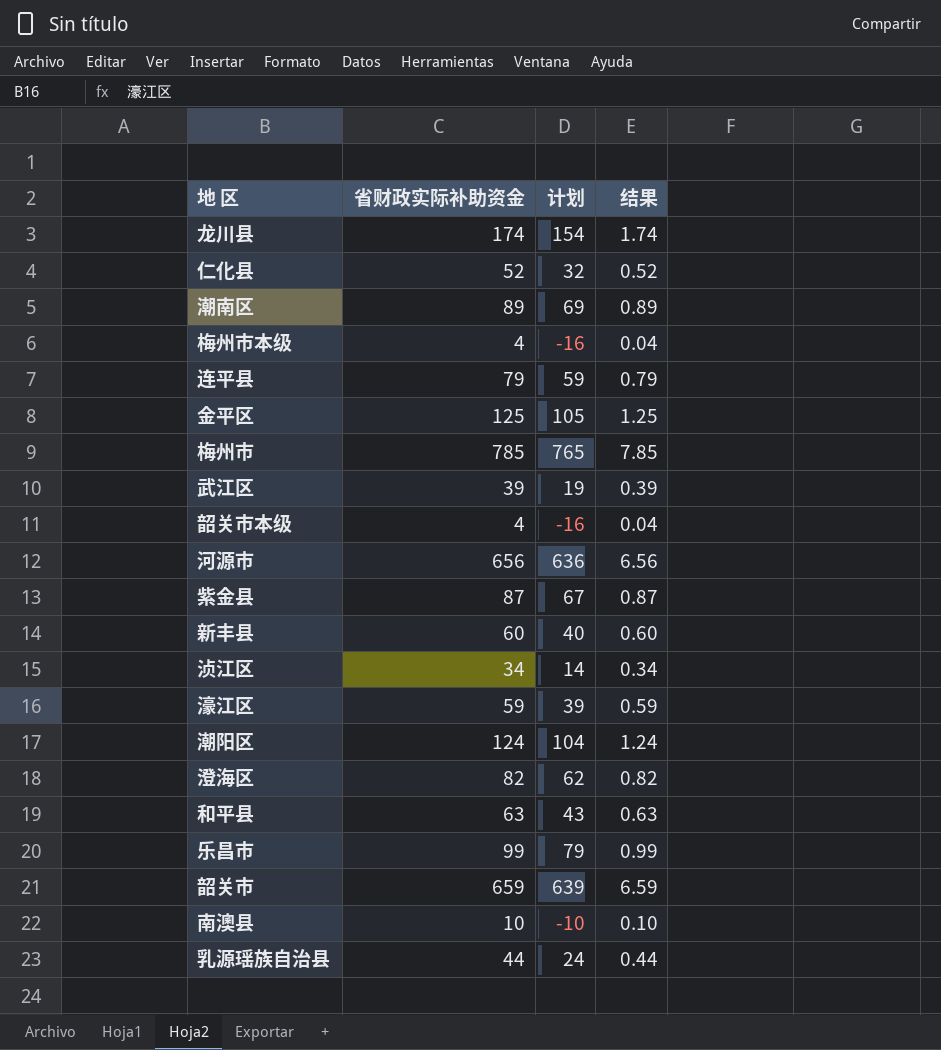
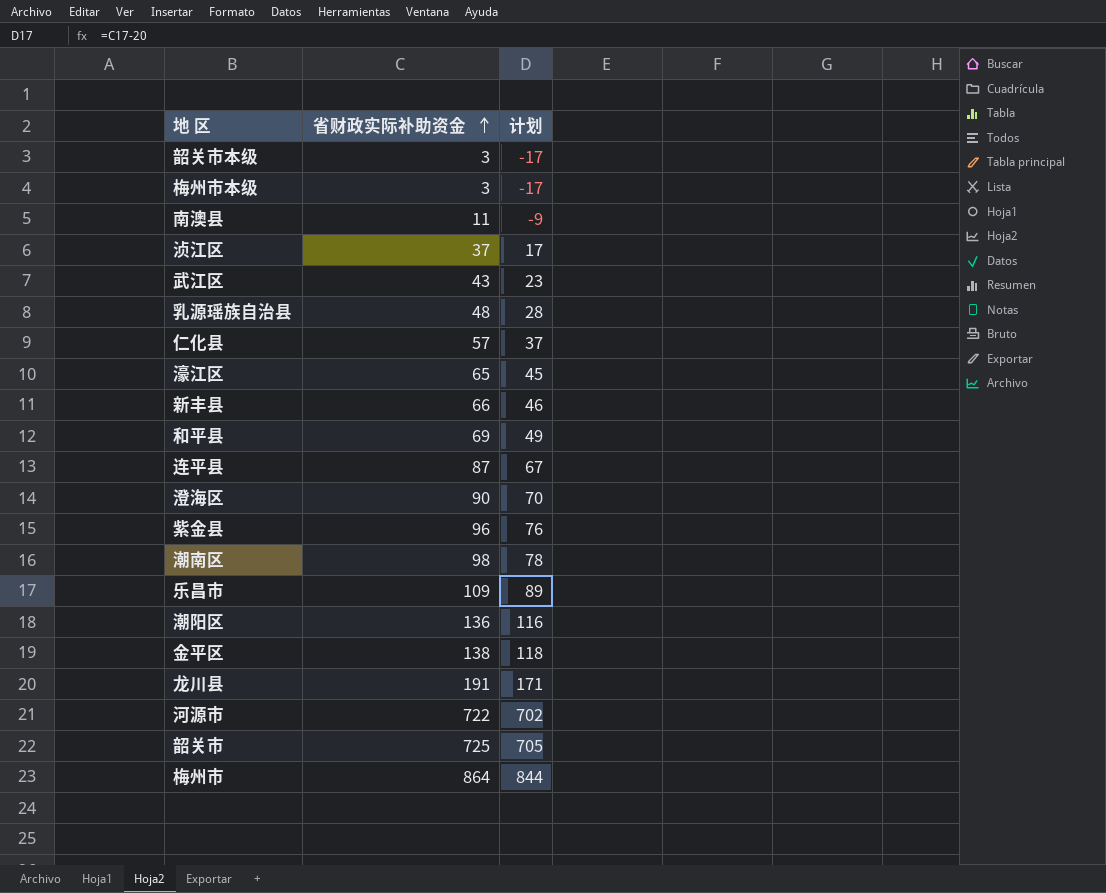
row order: none -> 省财政实际补助资金 ascending
column 结果 | formula: [省财政实际补助资金] * 0.01 -> none
韶关市本级 | 省财政实际补助资金: 4 -> 3
韶关市本级 | 计划: -16 -> -17
梅州市本级 | 省财政实际补助资金: 4 -> 3
梅州市本级 | 计划: -16 -> -17
南澳县 | 省财政实际补助资金: 10 -> 11
南澳县 | 计划: -10 -> -9
浈江区 | 省财政实际补助资金: 34 -> 37
浈江区 | 计划: 14 -> 17
武江区 | 省财政实际补助资金: 39 -> 43
武江区 | 计划: 19 -> 23
乳源瑶族自治县 | 省财政实际补助资金: 44 -> 48
乳源瑶族自治县 | 计划: 24 -> 28
仁化县 | 省财政实际补助资金: 52 -> 57
仁化县 | 计划: 32 -> 37
濠江区 | 省财政实际补助资金: 59 -> 65
濠江区 | 计划: 39 -> 45
新丰县 | 省财政实际补助资金: 60 -> 66
新丰县 | 计划: 40 -> 46
和平县 | 省财政实际补助资金: 63 -> 69
和平县 | 计划: 43 -> 49
连平县 | 省财政实际补助资金: 79 -> 87
连平县 | 计划: 59 -> 67
澄海区 | 省财政实际补助资金: 82 -> 90
澄海区 | 计划: 62 -> 70
紫金县 | 省财政实际补助资金: 87 -> 96
紫金县 | 计划: 67 -> 76
潮南区 | 省财政实际补助资金: 89 -> 98
潮南区 | 计划: 69 -> 78
乐昌市 | 省财政实际补助资金: 99 -> 109
乐昌市 | 计划: 79 -> 89
潮阳区 | 省财政实际补助资金: 124 -> 136
潮阳区 | 计划: 104 -> 116
金平区 | 省财政实际补助资金: 125 -> 138
金平区 | 计划: 105 -> 118
龙川县 | 省财政实际补助资金: 174 -> 191
龙川县 | 计划: 154 -> 171
河源市 | 省财政实际补助资金: 656 -> 722
河源市 | 计划: 636 -> 702
韶关市 | 省财政实际补助资金: 659 -> 725
韶关市 | 计划: 639 -> 705
梅州市 | 省财政实际补助资金: 785 -> 864
梅州市 | 计划: 765 -> 844

